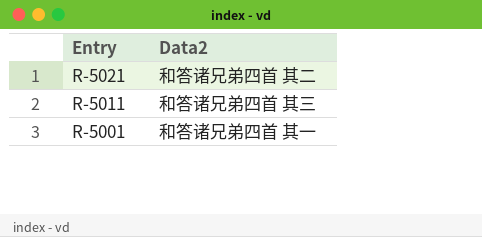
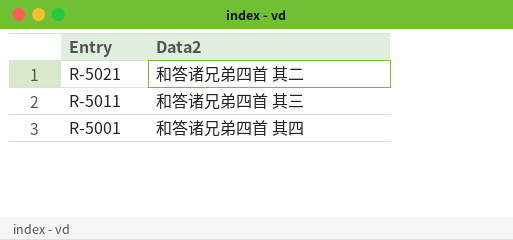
R-5001 | Data2: 和答诸兄弟四首 其一 -> 和答诸兄弟四首 其四

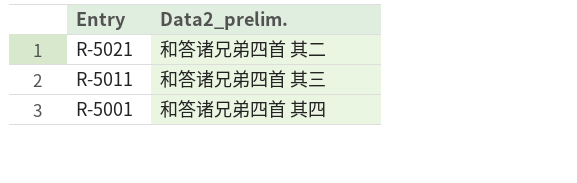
column name: Data2 -> Data2_prelim.

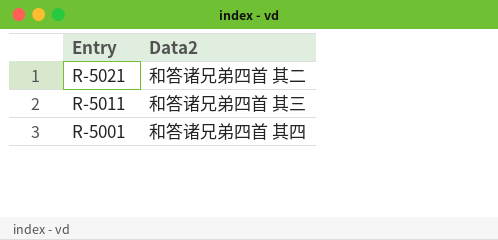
column name: Data2_prelim. -> Data2

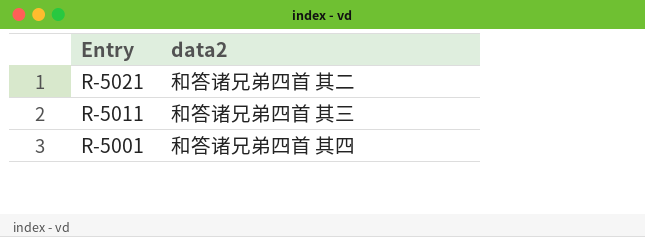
column name: Data2 -> data2

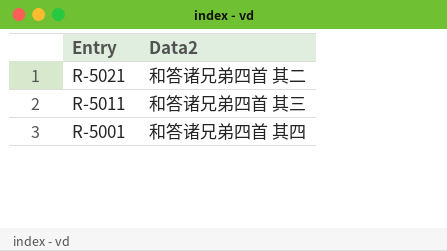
column name: data2 -> Data2

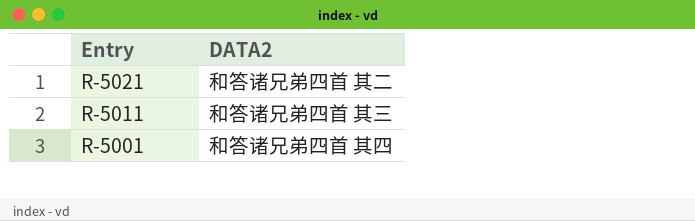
column name: Data2 -> DATA2

